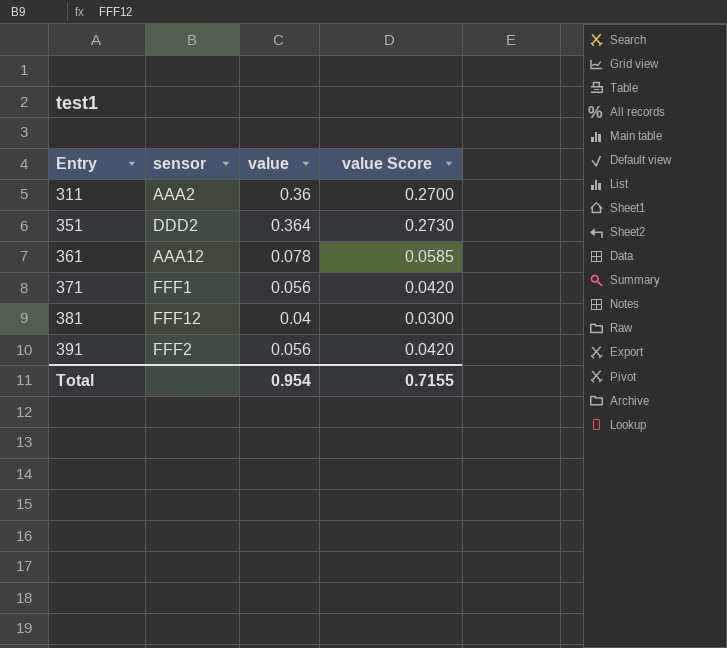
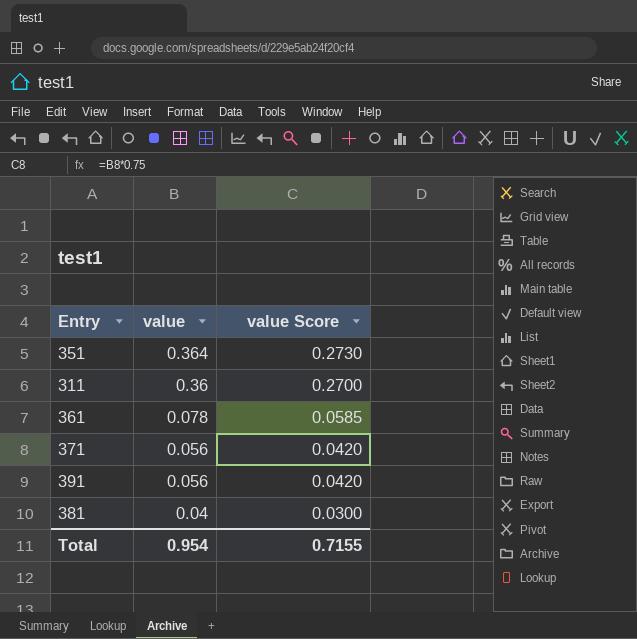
row order: Entry ascending -> value descending
column sensor | position: 2 -> none

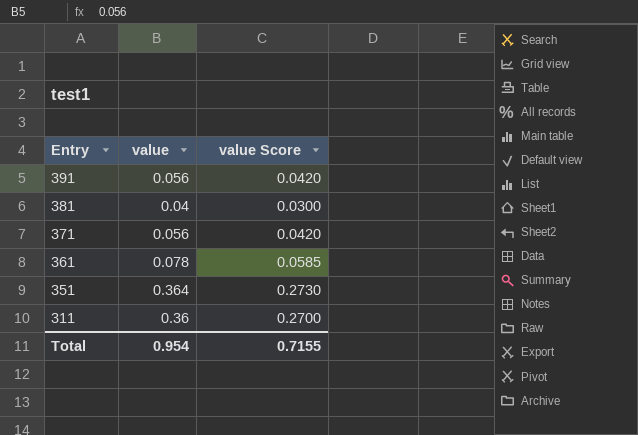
row order: value descending -> Entry descending

